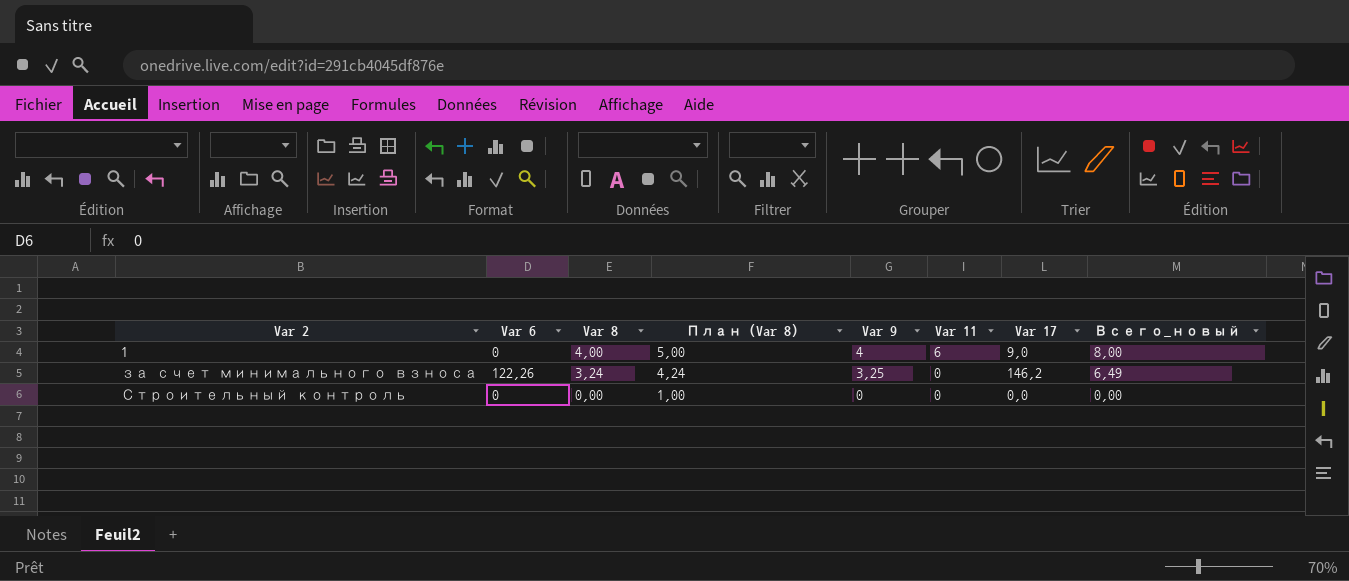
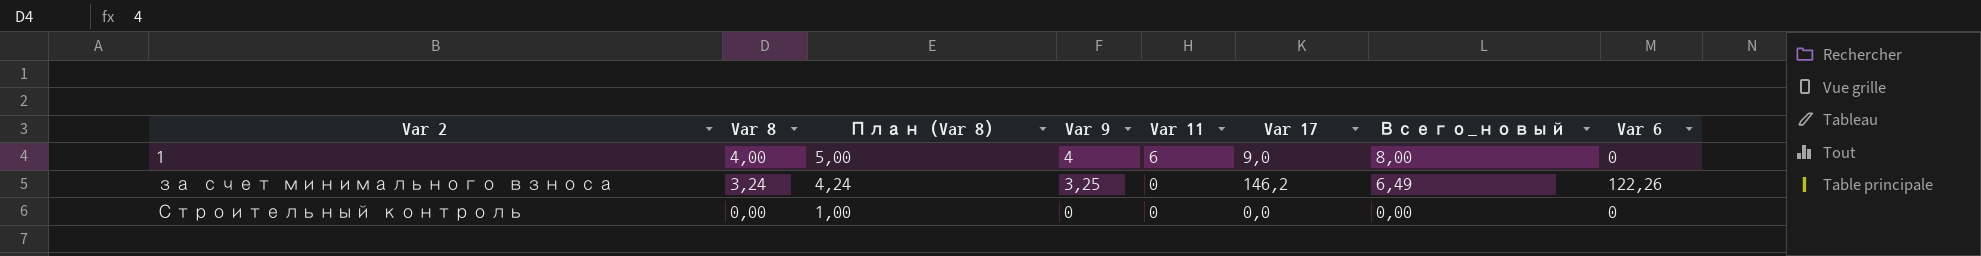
column Var 6 | position: 2 -> 8

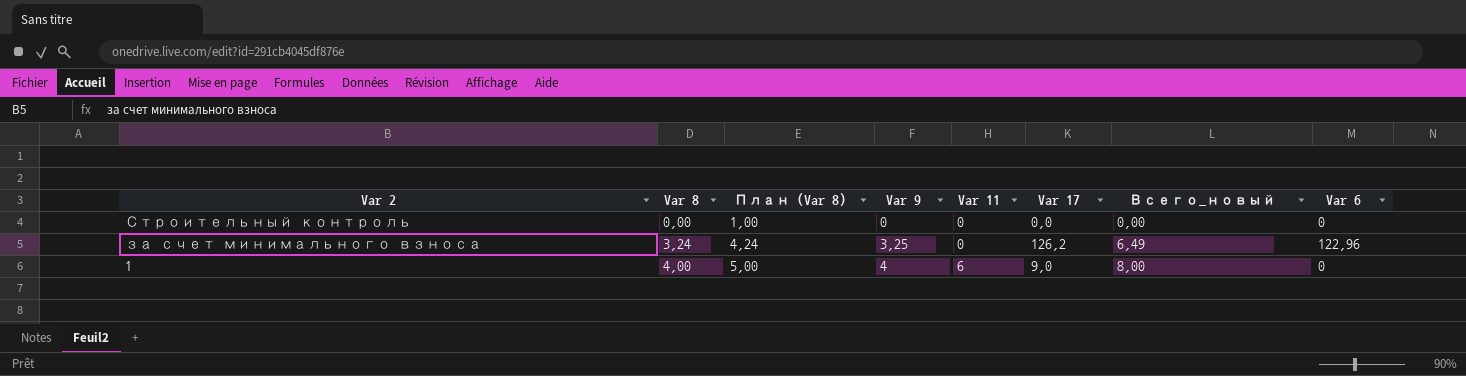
row order: Var 2 ascending -> Var 2 descending
за счет минимального взноса | Var 17: 146,2 -> 126,2
за счет минимального взноса | Var 6: 122,26 -> 122,96

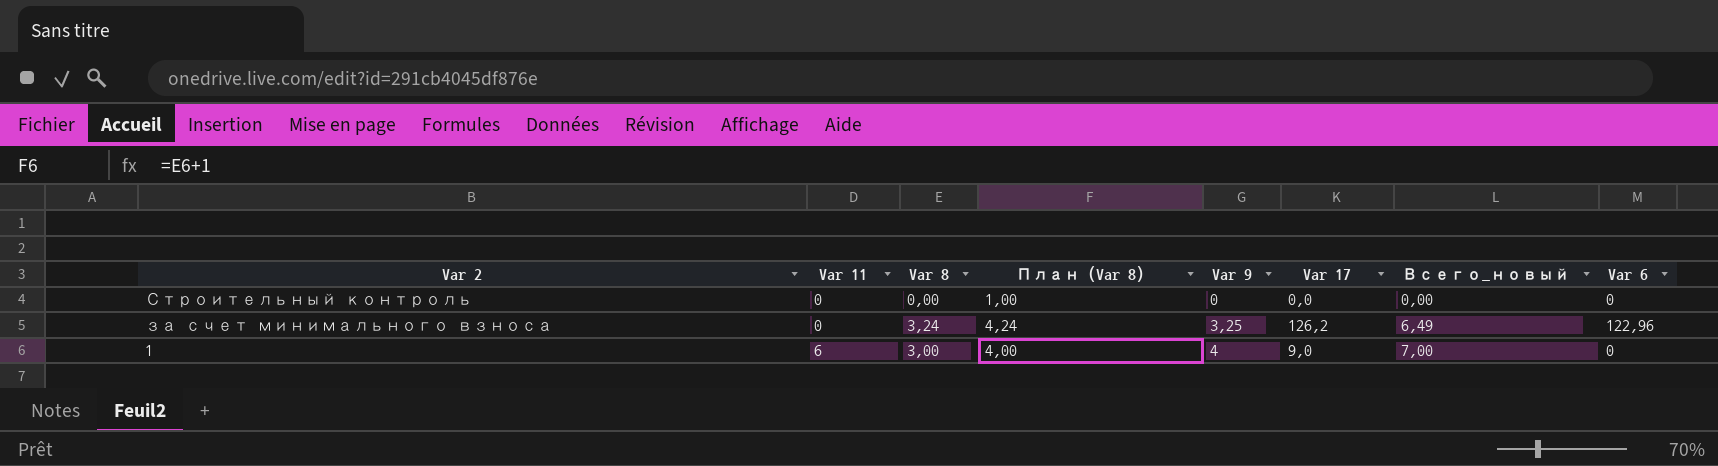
column Var 11 | position: 5 -> 2
1 | Var 8: 4,00 -> 3,00
1 | План (Var 8): 5,00 -> 4,00
1 | Всего_новый: 8,00 -> 7,00

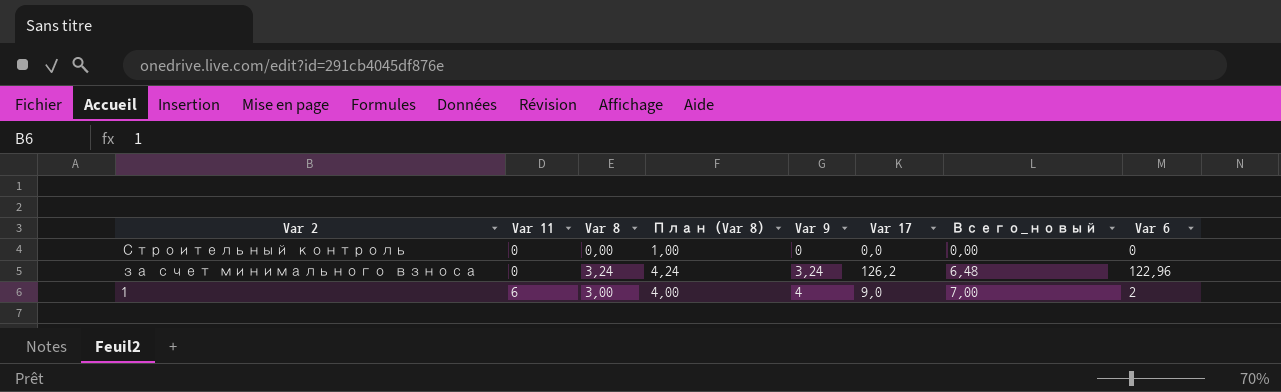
за счет минимального взноса | Var 9: 3,25 -> 3,24
за счет минимального взноса | Всего_новый: 6,49 -> 6,48
1 | Var 6: 0 -> 2

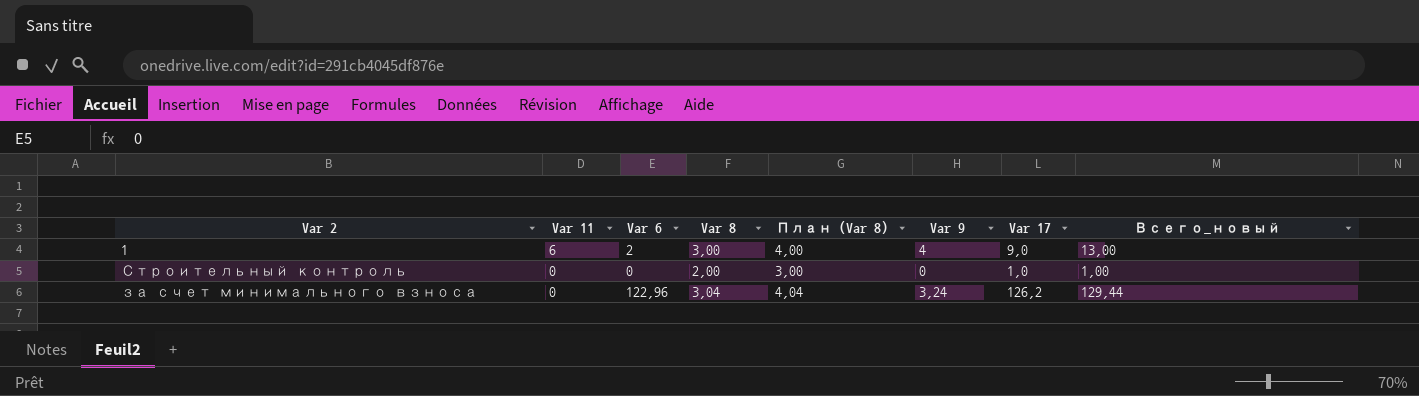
row order: Var 2 descending -> Var 11 descending
column Var 6 | position: 8 -> 3
column Всего_новый | formula: [Var 8] + [Var 9] -> [Var 9] + [Var 17]
Строительный контроль | Var 8: 0,00 -> 2,00
Строительный контроль | План (Var 8): 1,00 -> 3,00
Строительный контроль | Var 17: 0,0 -> 1,0
за счет минимального взноса | Var 8: 3,24 -> 3,04
за счет минимального взноса | План (Var 8): 4,24 -> 4,04

